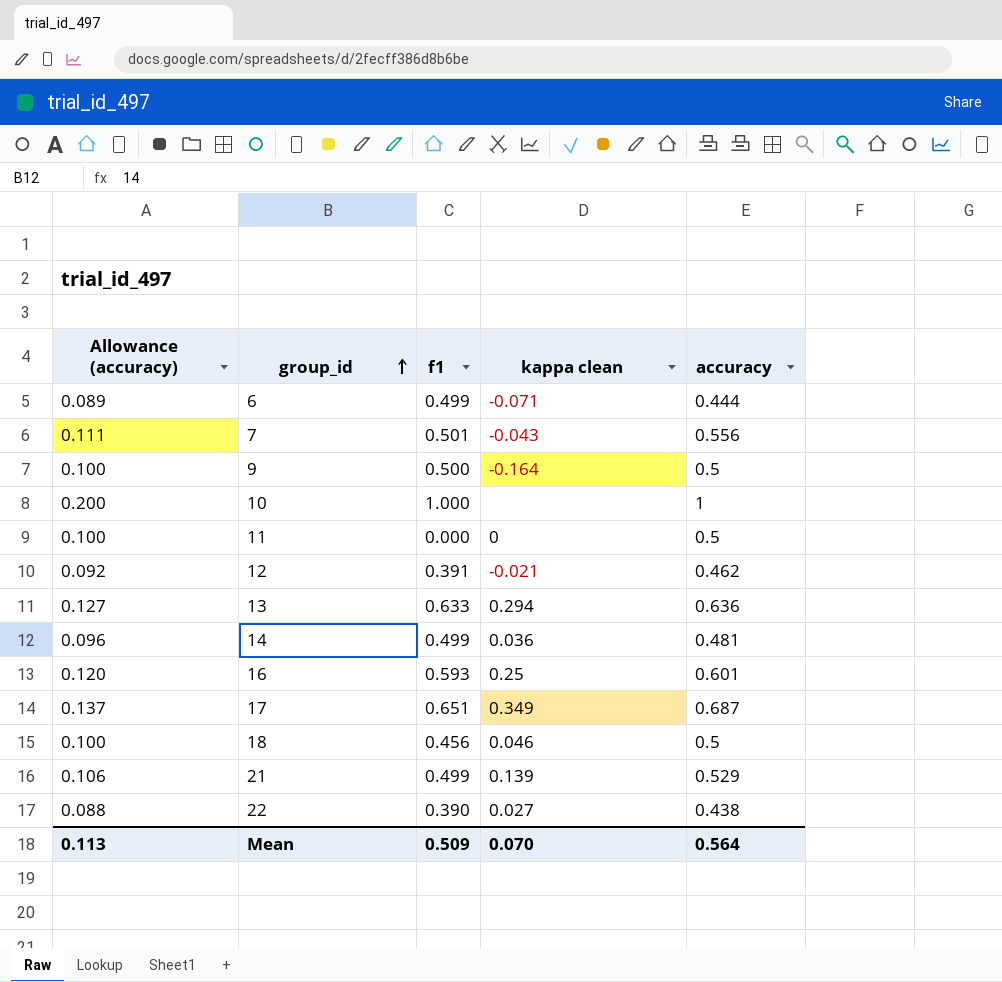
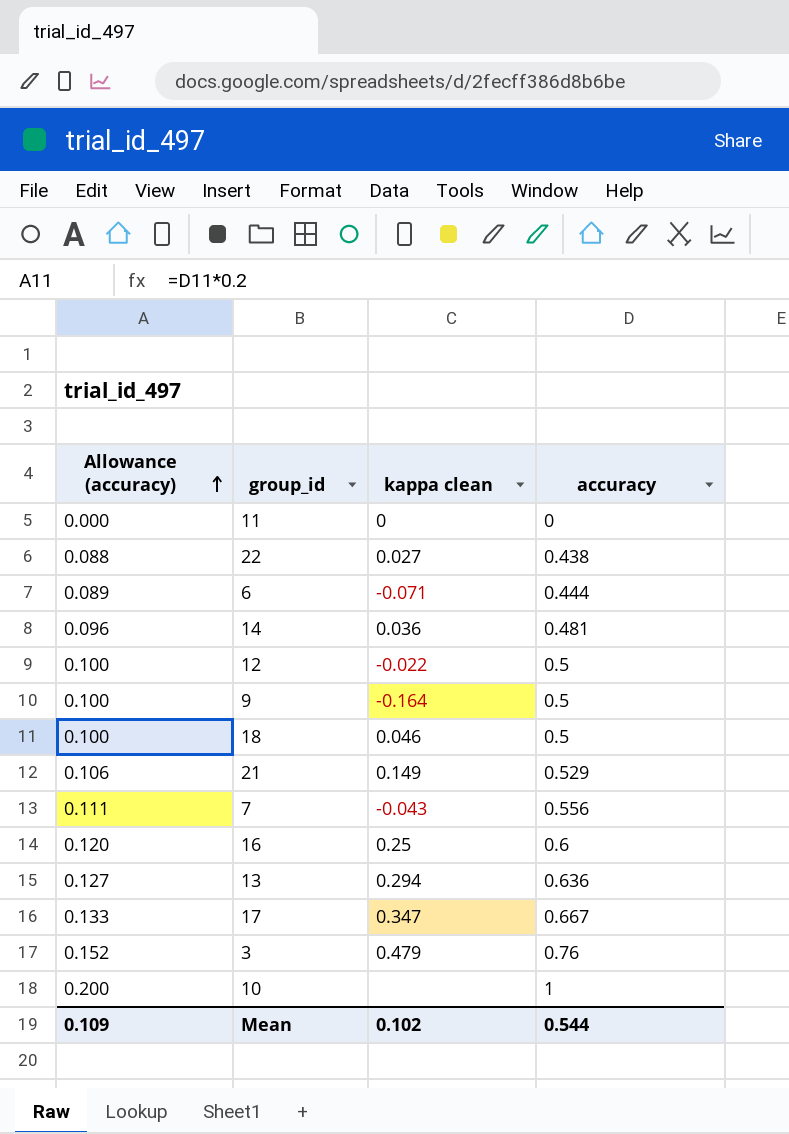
row order: group_id ascending -> Allowance (accuracy) ascending
column f1 | position: 3 -> none
11 | Allowance (accuracy): 0.100 -> 0.000
11 | accuracy: 0.5 -> 0
12 | Allowance (accuracy): 0.092 -> 0.100
12 | kappa clean: -0.021 -> -0.022
12 | accuracy: 0.462 -> 0.5
21 | kappa clean: 0.139 -> 0.149
16 | accuracy: 0.601 -> 0.6
17 | Allowance (accuracy): 0.137 -> 0.133
17 | kappa clean: 0.349 -> 0.347
17 | accuracy: 0.687 -> 0.667
row 3: none -> 0.152 | 0.479 | 0.76
Mean | Allowance (accuracy): 0.113 -> 0.109
Mean | kappa clean: 0.070 -> 0.102
Mean | accuracy: 0.564 -> 0.544

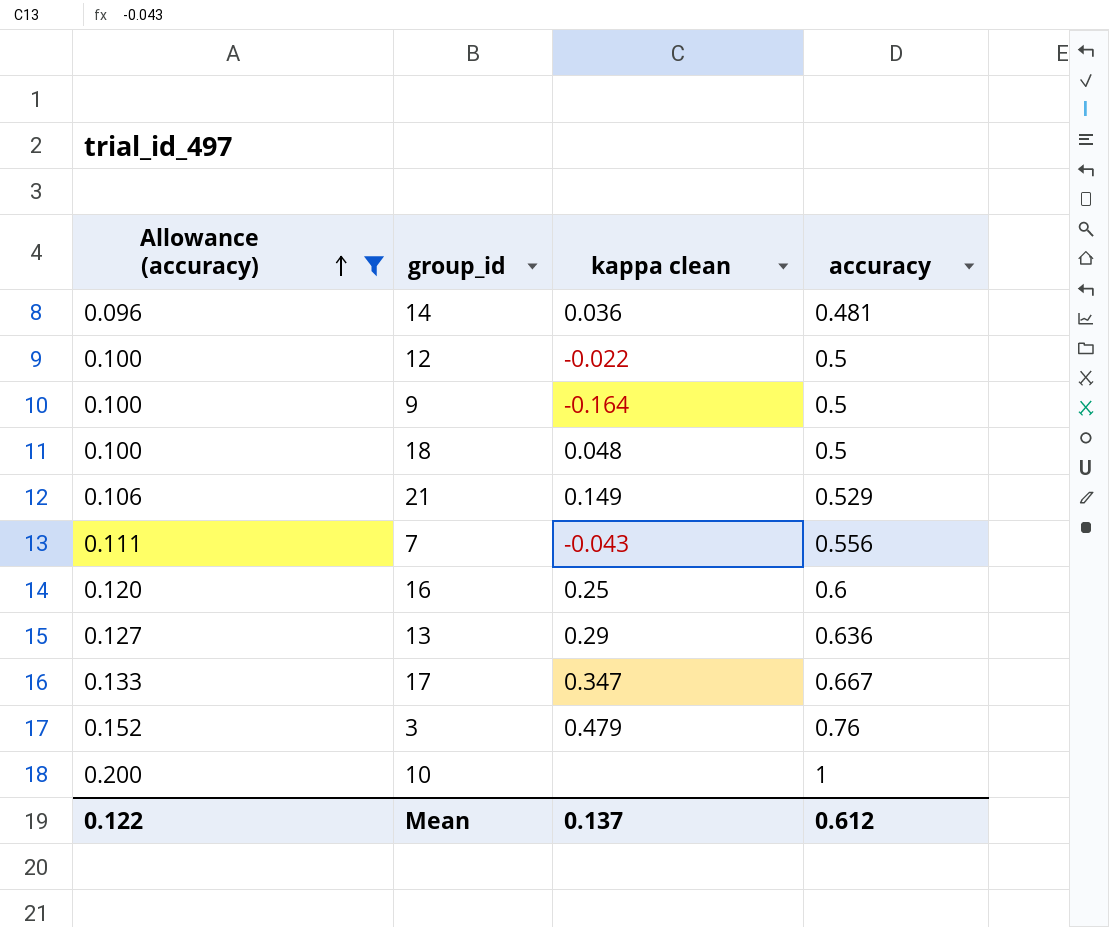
filter: none -> Allowance (accuracy) >= 0.096
18 | kappa clean: 0.046 -> 0.048
13 | kappa clean: 0.294 -> 0.29
Mean | Allowance (accuracy): 0.109 -> 0.122
Mean | kappa clean: 0.102 -> 0.137
Mean | accuracy: 0.544 -> 0.612

